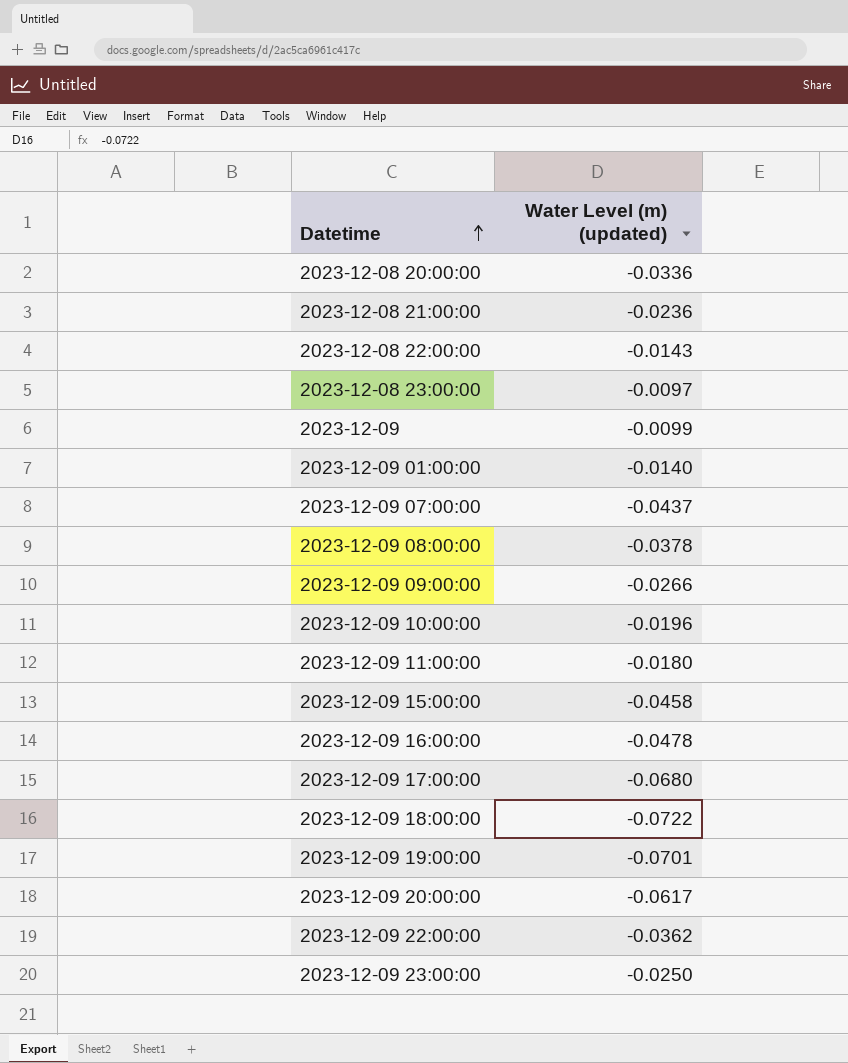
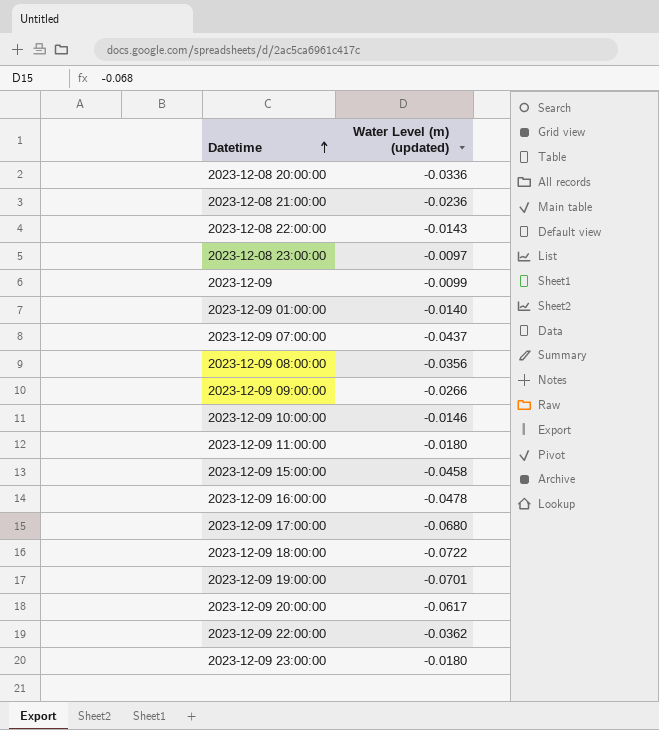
2023-12-09 08:00:00 | Water Level (m) (updated): -0.0378 -> -0.0356
2023-12-09 10:00:00 | Water Level (m) (updated): -0.0196 -> -0.0146
2023-12-09 23:00:00 | Water Level (m) (updated): -0.0250 -> -0.0180

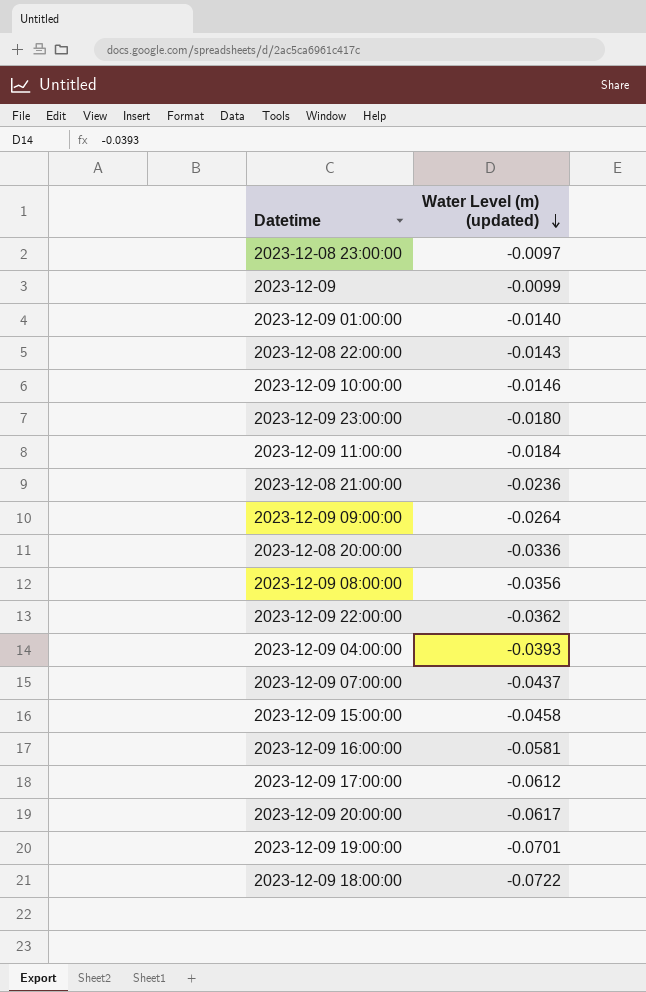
row order: Datetime ascending -> Water Level (m) (updated) descending
2023-12-09 11:00:00 | Water Level (m) (updated): -0.0180 -> -0.0184
2023-12-09 09:00:00 | Water Level (m) (updated): -0.0266 -> -0.0264
row 2023-12-09 04:00:00: none -> -0.0393
2023-12-09 16:00:00 | Water Level (m) (updated): -0.0478 -> -0.0581
2023-12-09 17:00:00 | Water Level (m) (updated): -0.0680 -> -0.0612

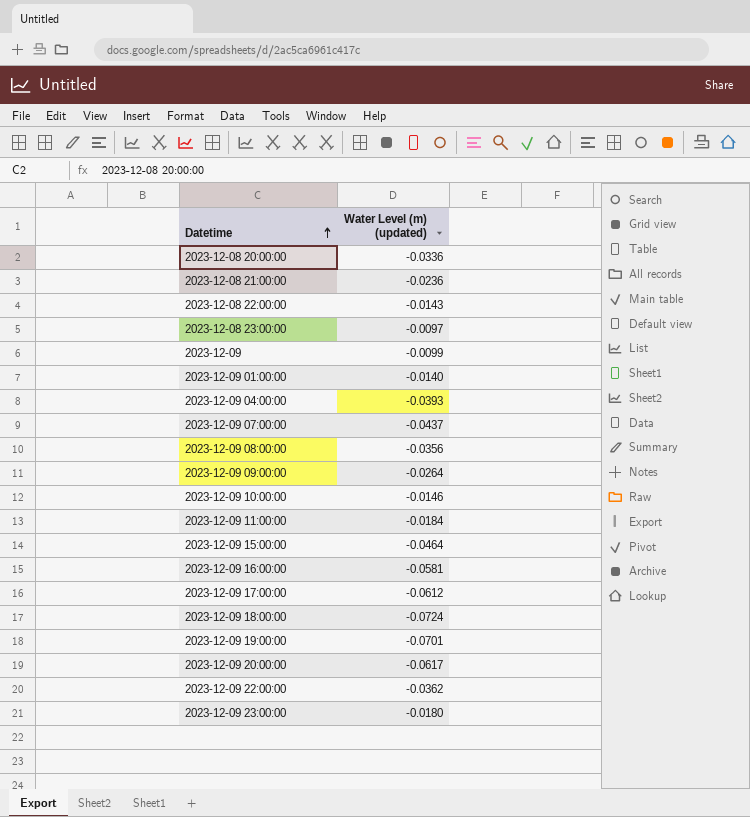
row order: Water Level (m) (updated) descending -> Datetime ascending
2023-12-09 15:00:00 | Water Level (m) (updated): -0.0458 -> -0.0464
2023-12-09 18:00:00 | Water Level (m) (updated): -0.0722 -> -0.0724

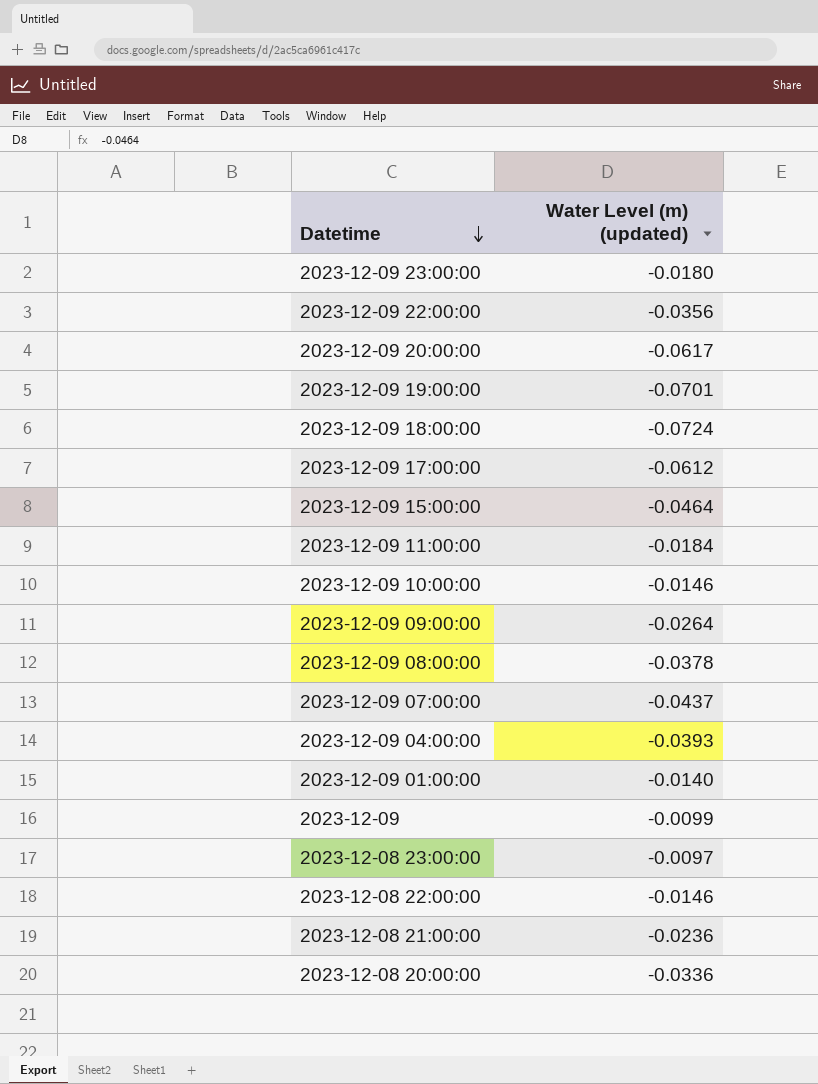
row order: Datetime ascending -> Datetime descending
row 2023-12-09 16:00:00: -0.0581 -> none
2023-12-09 22:00:00 | Water Level (m) (updated): -0.0362 -> -0.0356
2023-12-09 08:00:00 | Water Level (m) (updated): -0.0356 -> -0.0378
2023-12-08 22:00:00 | Water Level (m) (updated): -0.0143 -> -0.0146

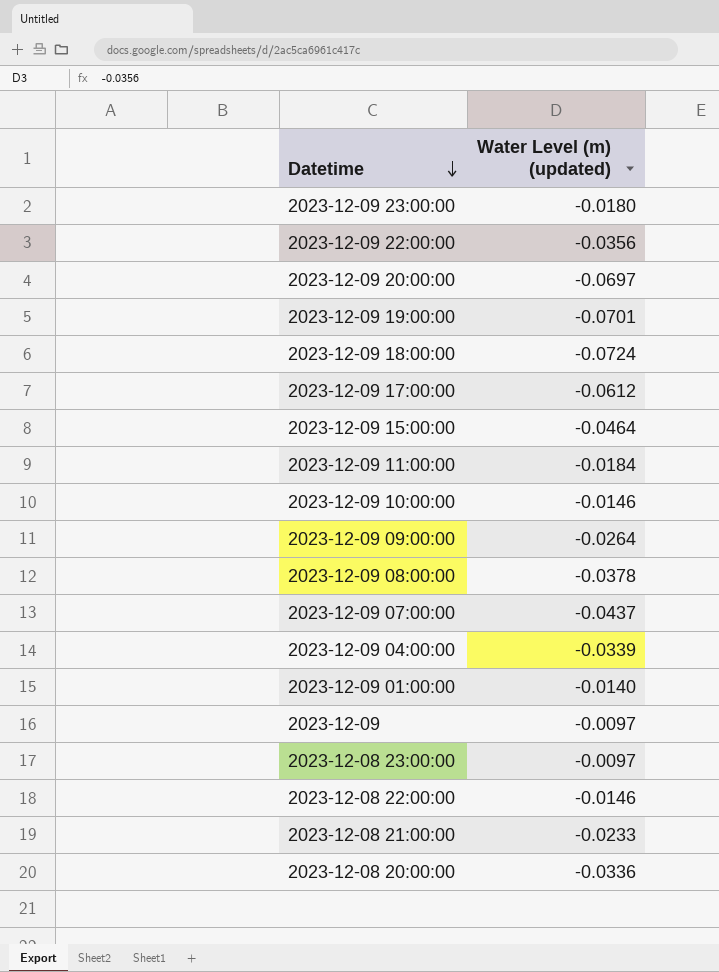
2023-12-09 20:00:00 | Water Level (m) (updated): -0.0617 -> -0.0697
2023-12-09 04:00:00 | Water Level (m) (updated): -0.0393 -> -0.0339
2023-12-09 | Water Level (m) (updated): -0.0099 -> -0.0097
2023-12-08 21:00:00 | Water Level (m) (updated): -0.0236 -> -0.0233

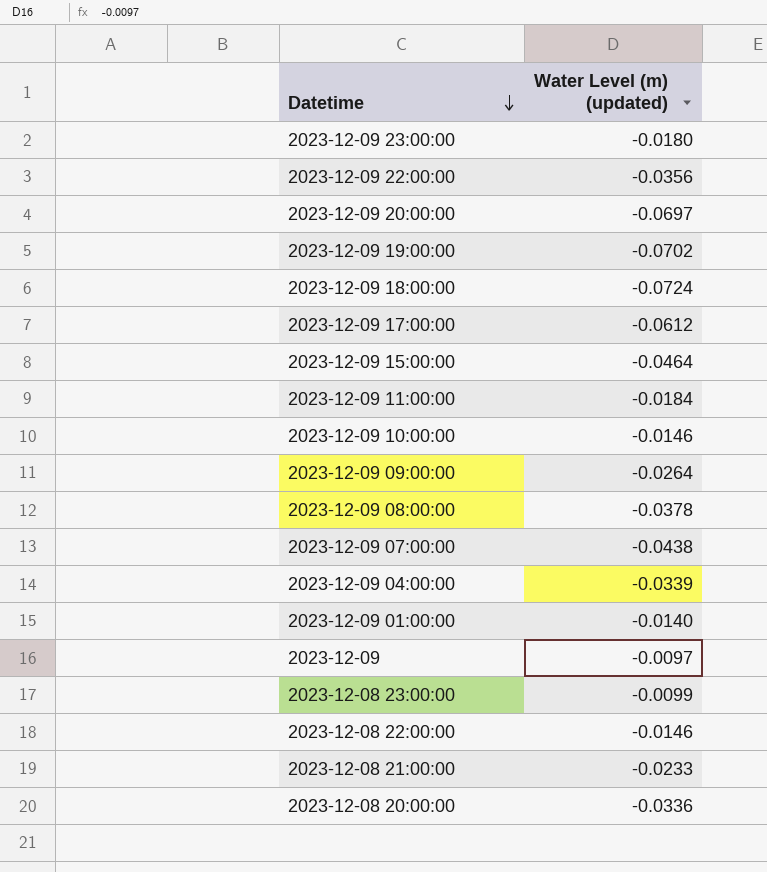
2023-12-09 19:00:00 | Water Level (m) (updated): -0.0701 -> -0.0702
2023-12-09 07:00:00 | Water Level (m) (updated): -0.0437 -> -0.0438
2023-12-08 23:00:00 | Water Level (m) (updated): -0.0097 -> -0.0099

